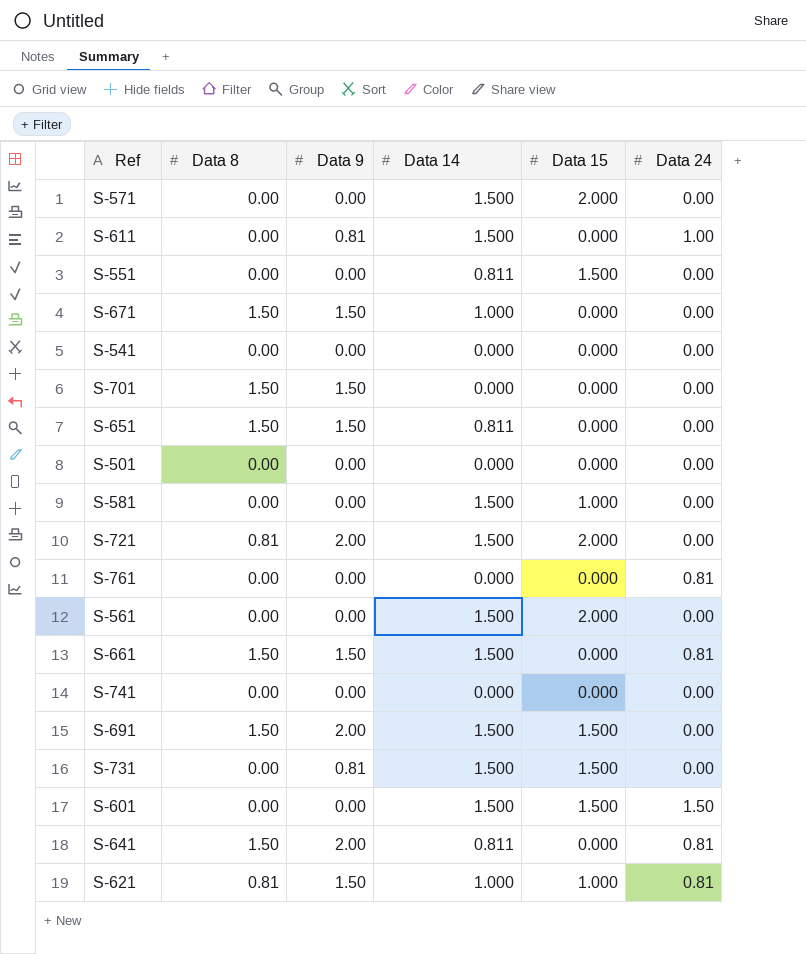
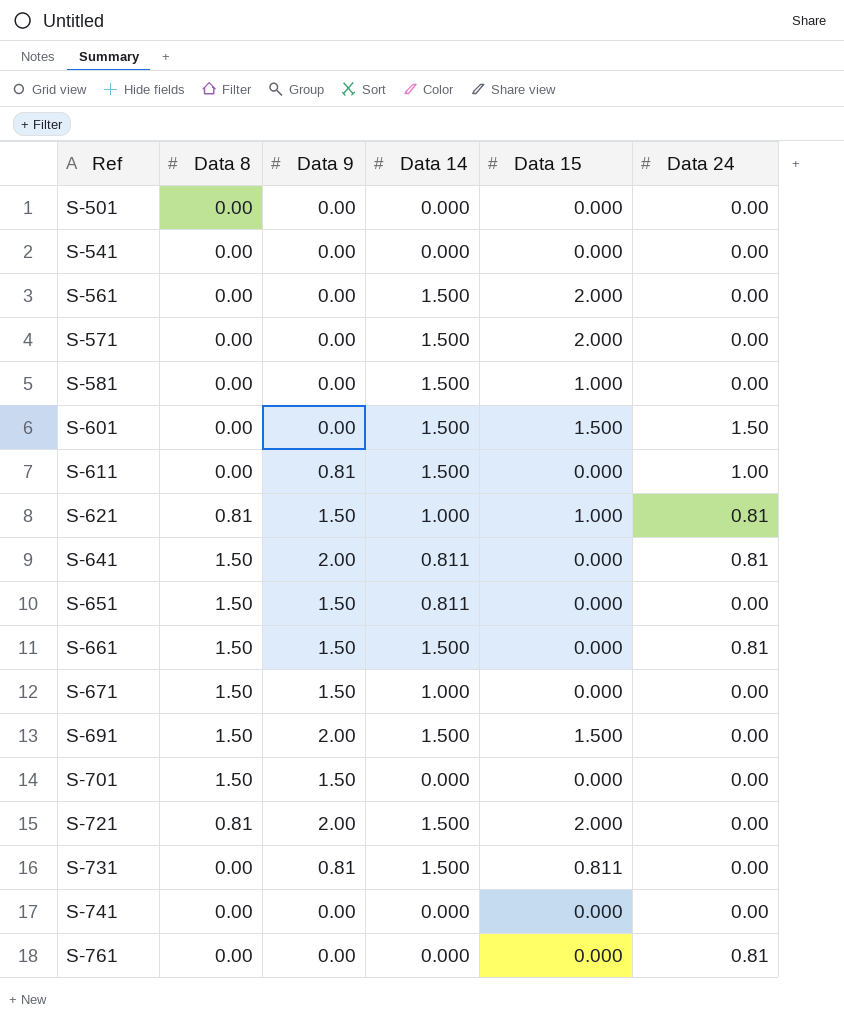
row order: none -> Ref ascending
row S-551: 0.00 | 0.00 | 0.811 | 1.500 | 0.00 -> none
S-731 | Data 15: 1.500 -> 0.811

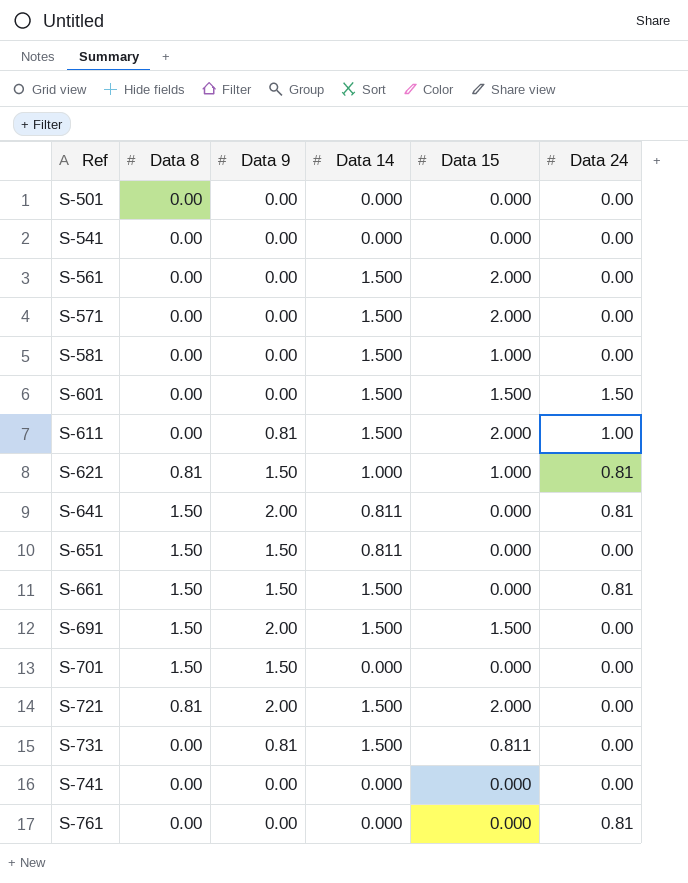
row S-671: 1.50 | 1.50 | 1.000 | 0.000 | 0.00 -> none
S-611 | Data 15: 0.000 -> 2.000

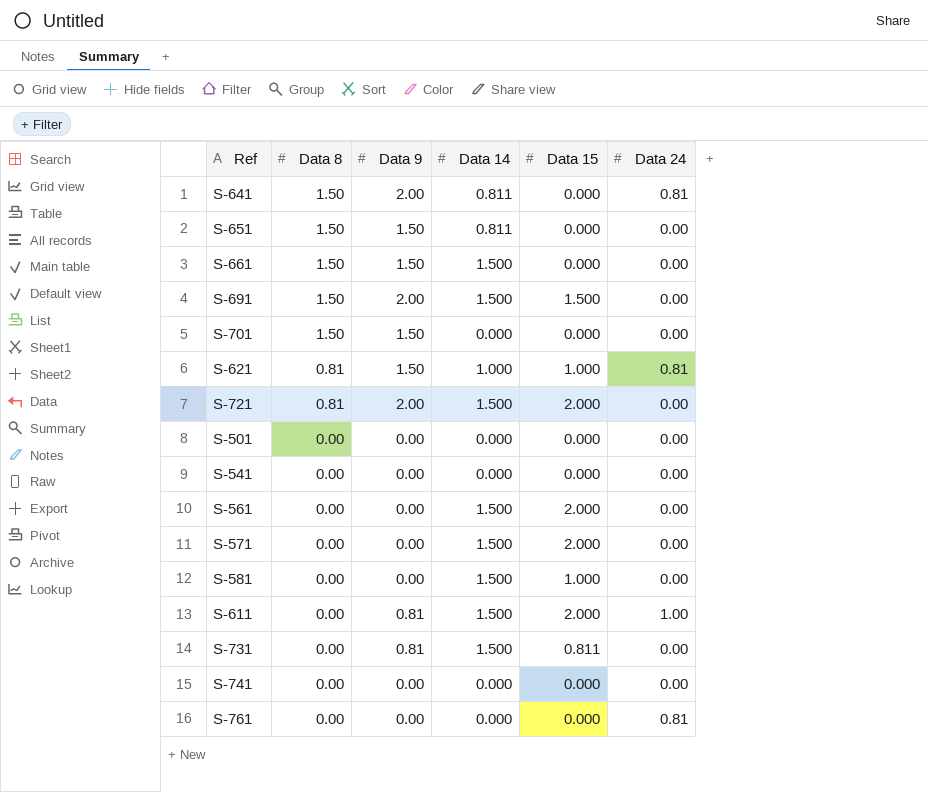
row order: Ref ascending -> Data 8 descending
row S-601: 0.00 | 0.00 | 1.500 | 1.500 | 1.50 -> none
S-661 | Data 24: 0.81 -> 0.00

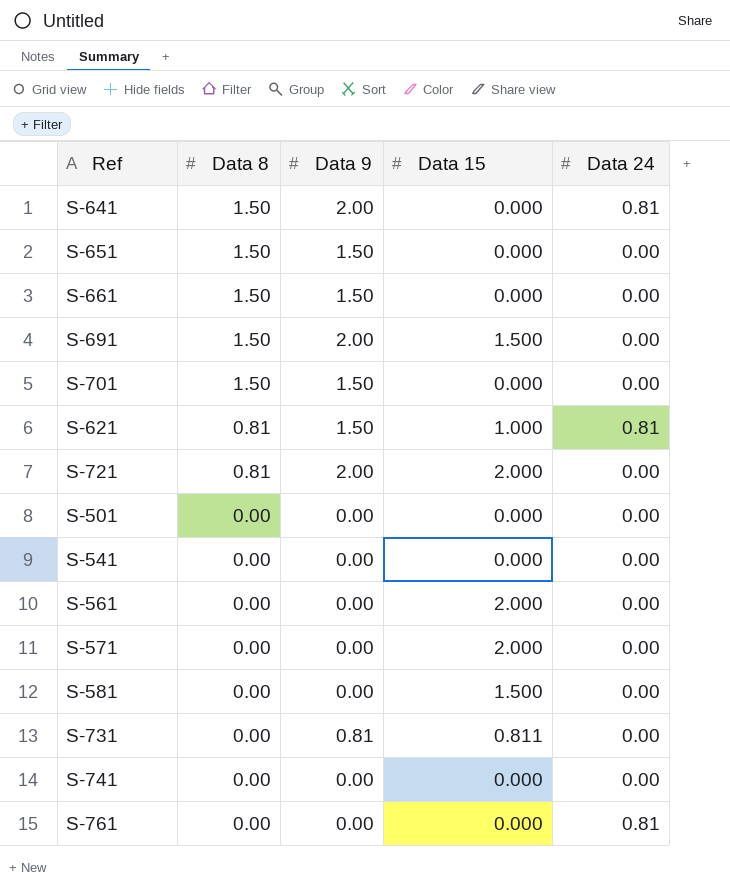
column Data 14 | position: 4 -> none
row S-611: 0.00 | 0.81 | 1.500 | 2.000 | 1.00 -> none
S-581 | Data 15: 1.000 -> 1.500

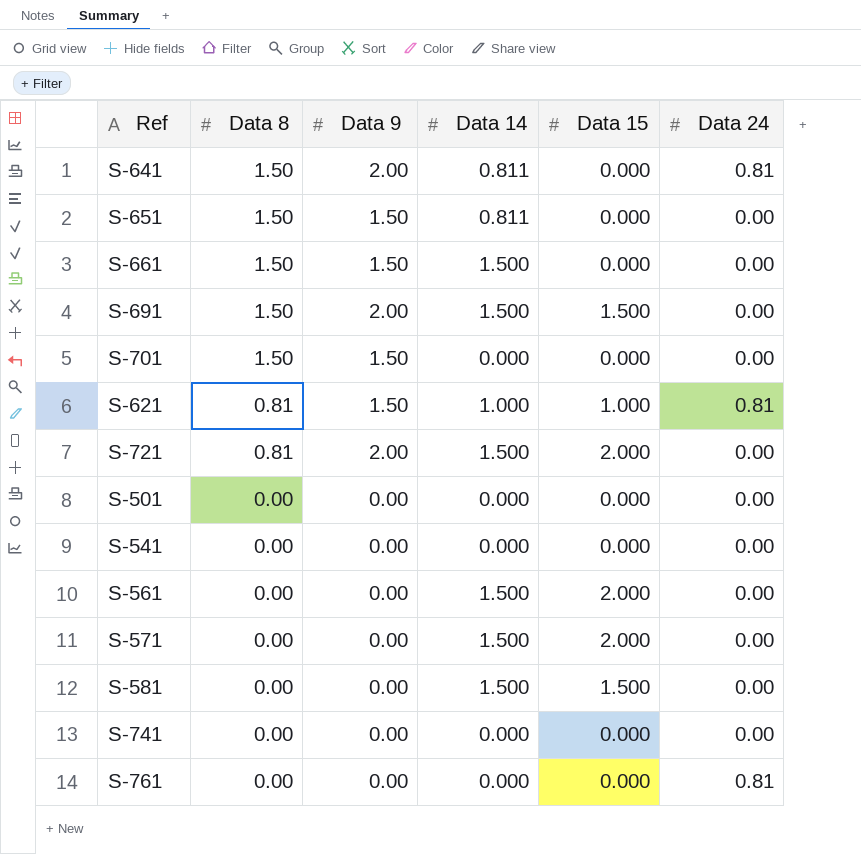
column Data 14 | position: none -> 4
row S-731: 0.00 | 0.81 | 0.811 | 0.00 -> none

